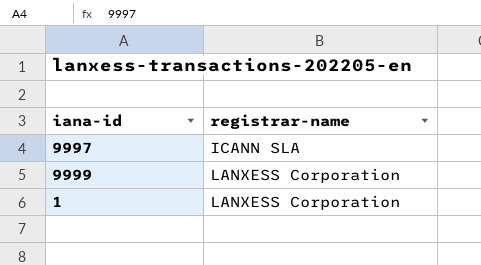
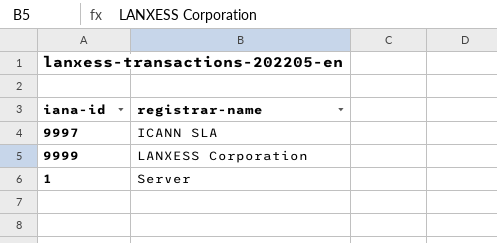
1 | registrar-name: LANXESS Corporation -> Server

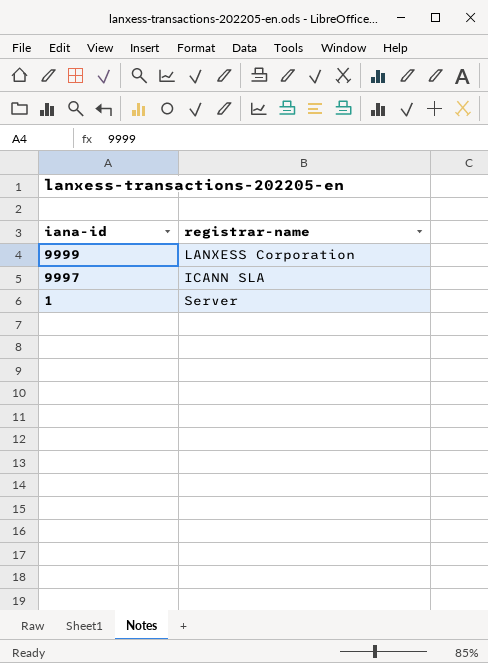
row order: registrar-name ascending -> iana-id descending

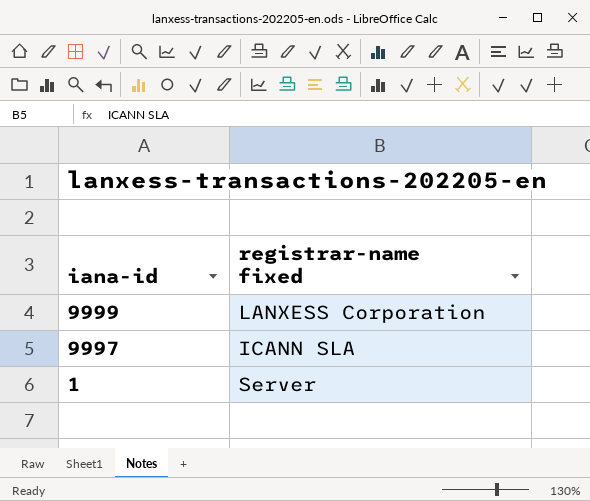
column name: registrar-name -> registrar-name fixed

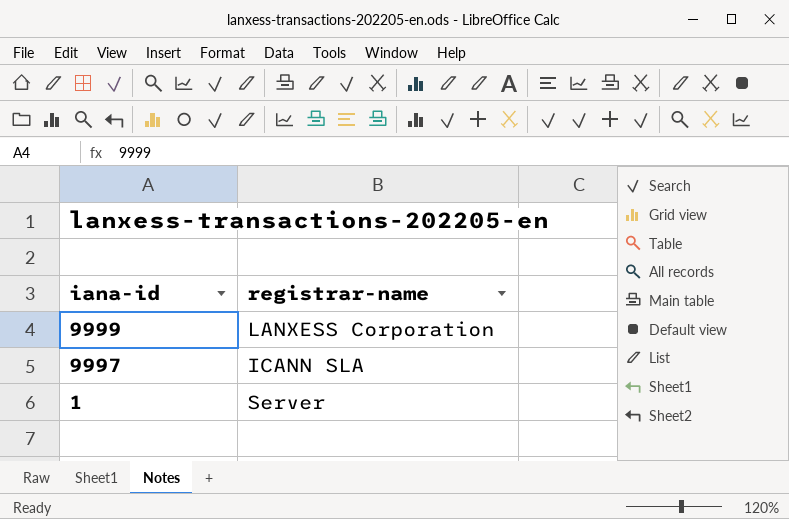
column name: registrar-name fixed -> registrar-name

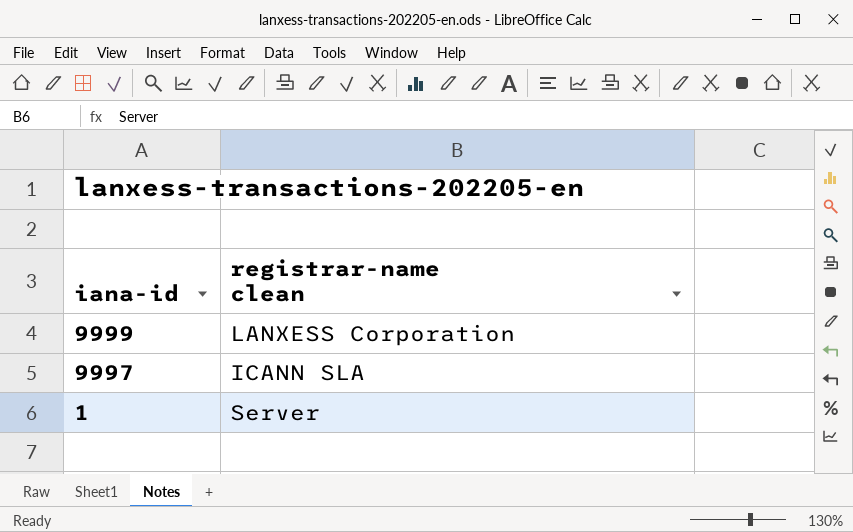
column name: registrar-name -> registrar-name clean

